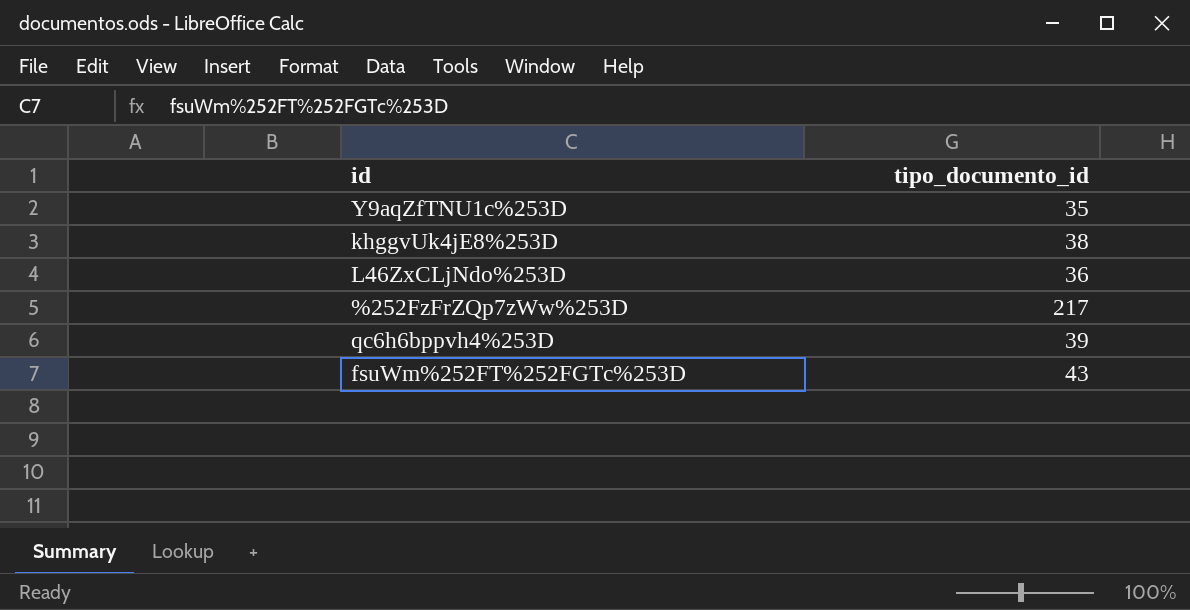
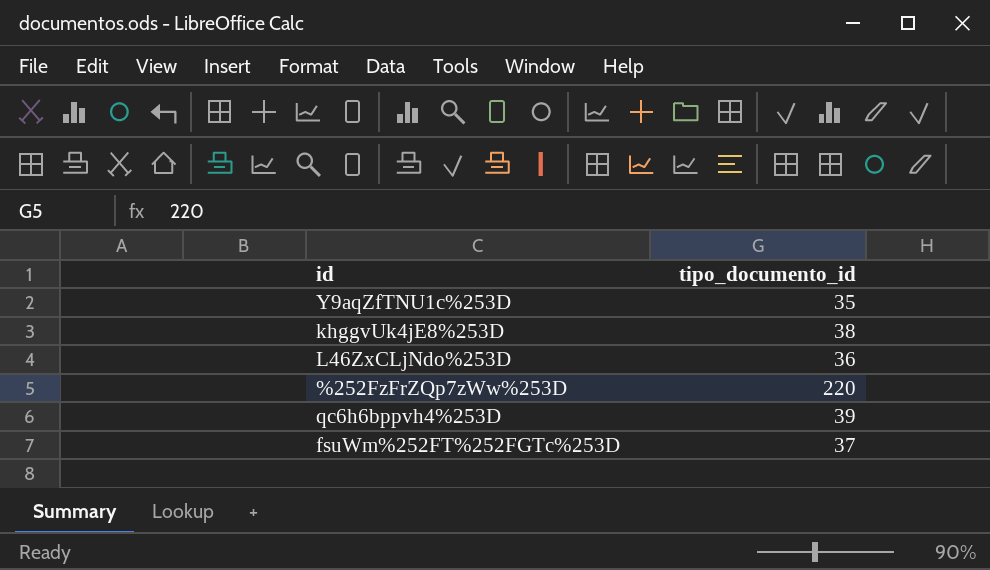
%252FzFrZQp7zWw%253D | tipo_documento_id: 217 -> 220
fsuWm%252FT%252FGTc%253D | tipo_documento_id: 43 -> 37

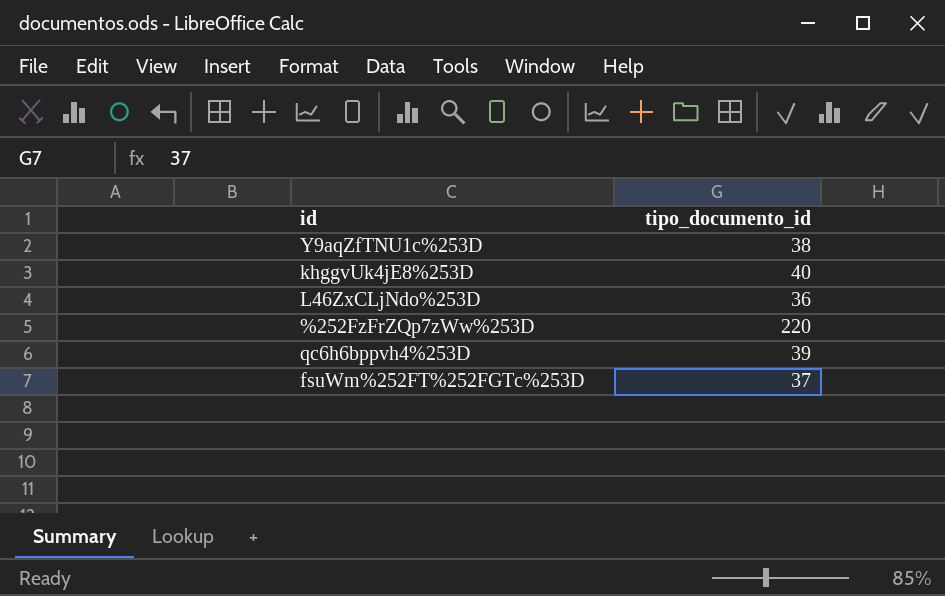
Y9aqZfTNU1c%253D | tipo_documento_id: 35 -> 38
khggvUk4jE8%253D | tipo_documento_id: 38 -> 40

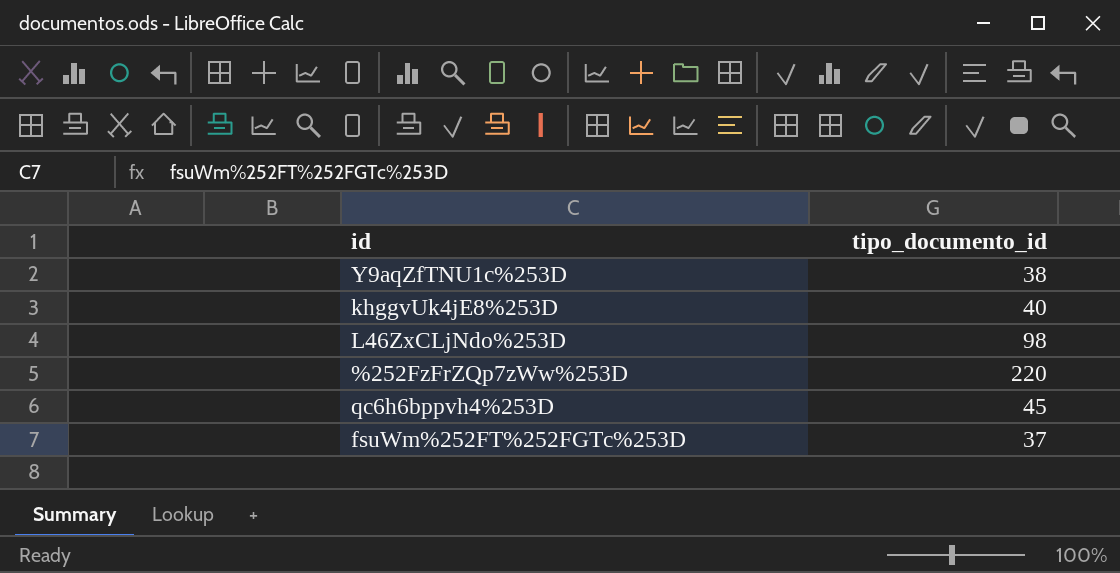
L46ZxCLjNdo%253D | tipo_documento_id: 36 -> 98
qc6h6bppvh4%253D | tipo_documento_id: 39 -> 45

